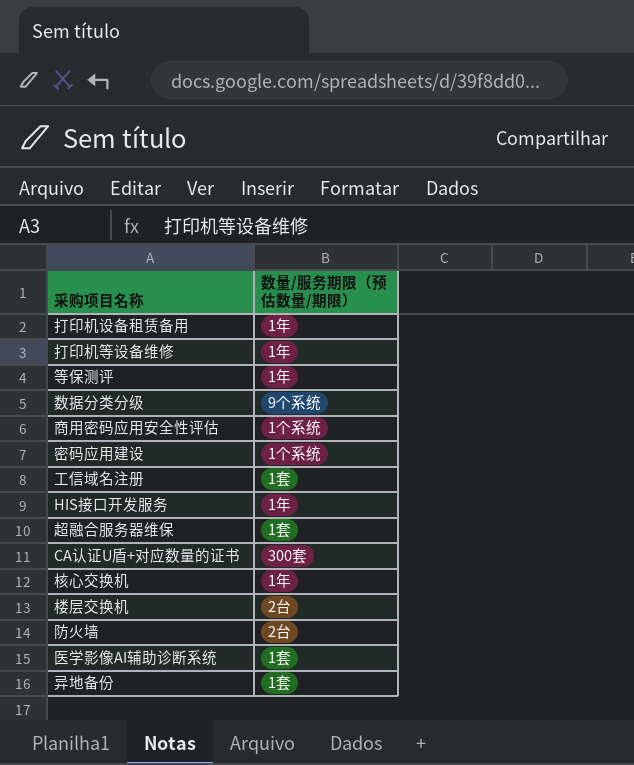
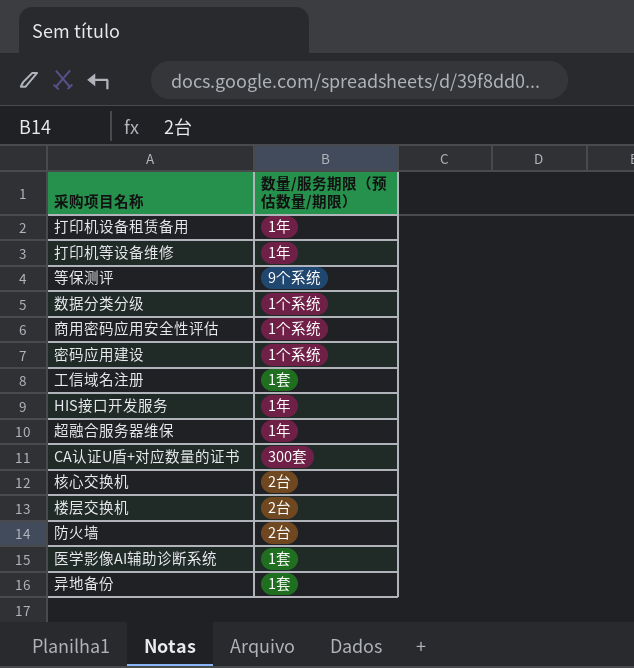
等保测评 | 数量/服务期限（预估数量/期限）: 1年 -> 9个系统
数据分类分级 | 数量/服务期限（预估数量/期限）: 9个系统 -> 1个系统
超融合服务器维保 | 数量/服务期限（预估数量/期限）: 1套 -> 1年
核心交换机 | 数量/服务期限（预估数量/期限）: 1年 -> 2台

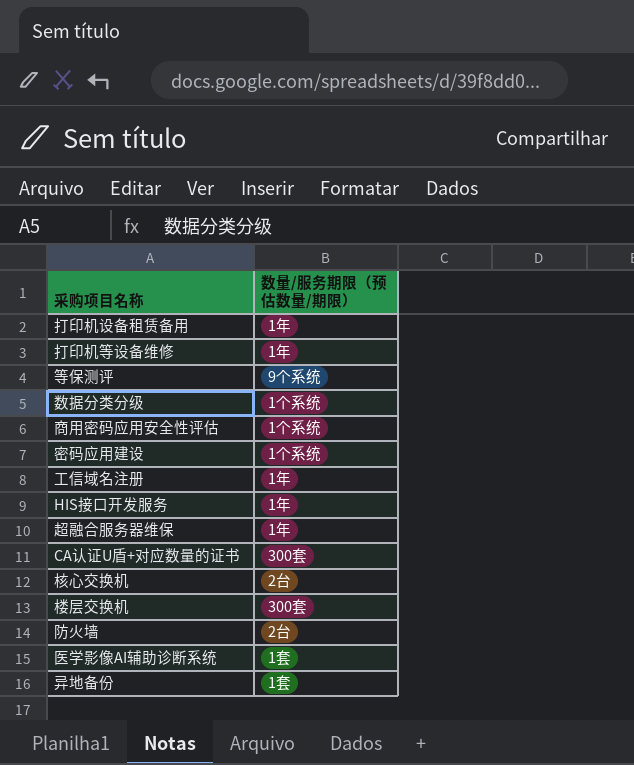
工信域名注册 | 数量/服务期限（预估数量/期限）: 1套 -> 1年
楼层交换机 | 数量/服务期限（预估数量/期限）: 2台 -> 300套

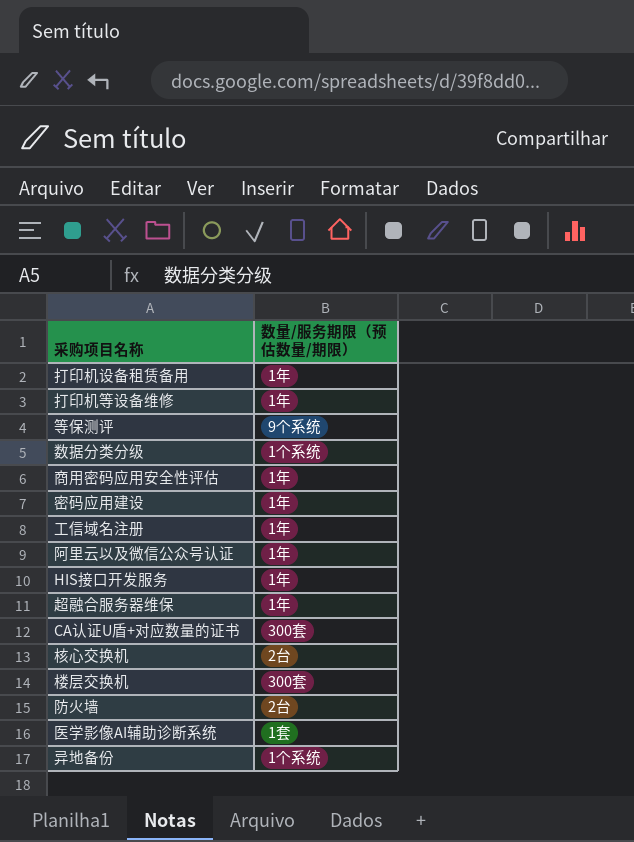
商用密码应用安全性评估 | 数量/服务期限（预估数量/期限）: 1个系统 -> 1年
密码应用建设 | 数量/服务期限（预估数量/期限）: 1个系统 -> 1年
row 阿里云以及微信公众号认证: none -> 1年
异地备份 | 数量/服务期限（预估数量/期限）: 1套 -> 1个系统

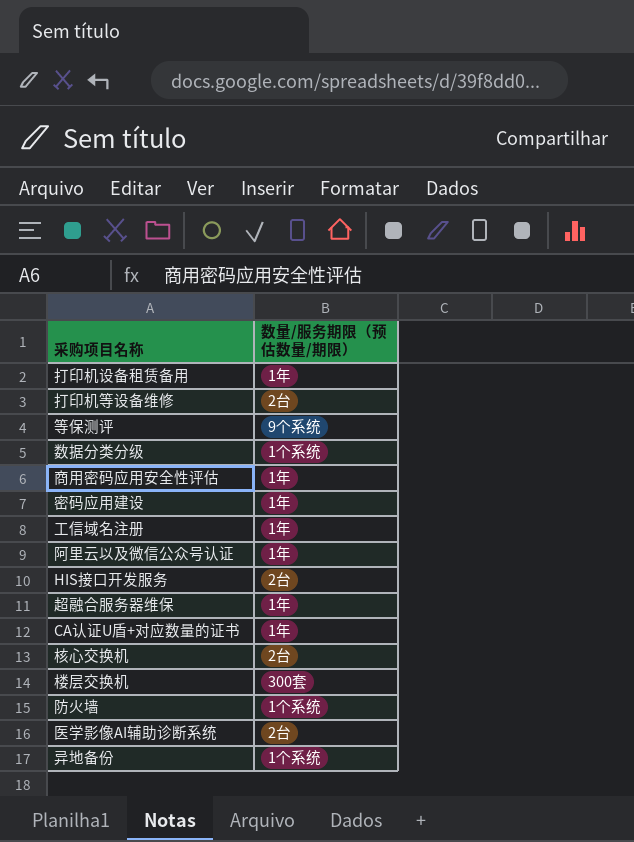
打印机等设备维修 | 数量/服务期限（预估数量/期限）: 1年 -> 2台
HIS接口开发服务 | 数量/服务期限（预估数量/期限）: 1年 -> 2台
CA认证U盾+对应数量的证书 | 数量/服务期限（预估数量/期限）: 300套 -> 1年
防火墙 | 数量/服务期限（预估数量/期限）: 2台 -> 1个系统
医学影像AI辅助诊断系统 | 数量/服务期限（预估数量/期限）: 1套 -> 2台

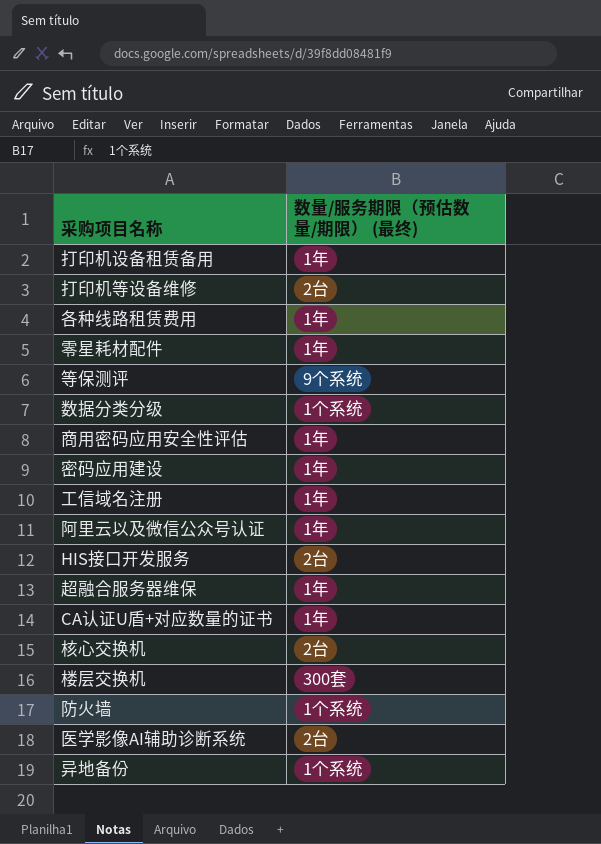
column name: 数量/服务期限（预估数量/期限） -> 数量/服务期限（预估数量/期限） (最终)
row 各种线路租赁费用: none -> 1年
row 零星耗材配件: none -> 1年

